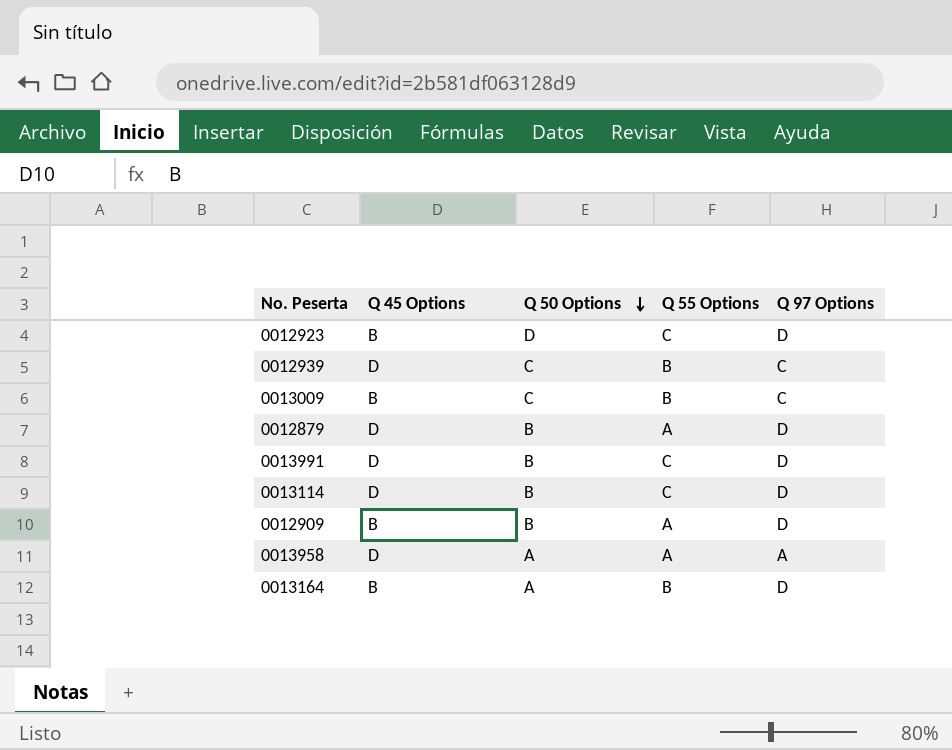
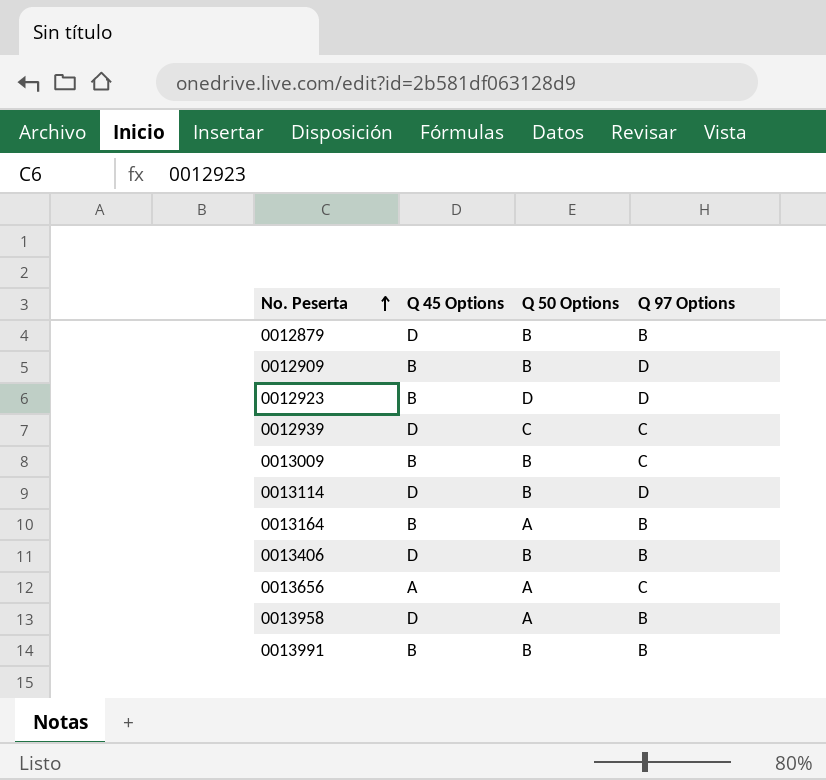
row order: Q 50 Options descending -> No. Peserta ascending
column Q 55 Options | position: 4 -> none
0012879 | Q 97 Options: D -> B
0013009 | Q 50 Options: C -> B
0013164 | Q 97 Options: D -> B
row 0013406: none -> D | B | B
row 0013656: none -> A | A | C
0013958 | Q 97 Options: A -> B
0013991 | Q 45 Options: D -> B
0013991 | Q 97 Options: D -> B

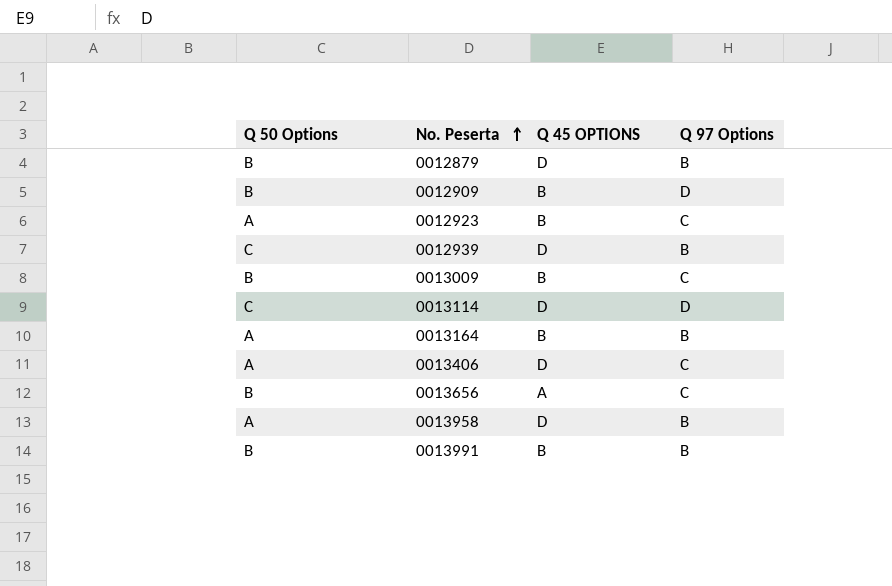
column Q 50 Options | position: 3 -> 1
column name: Q 45 Options -> Q 45 OPTIONS
0012923 | Q 50 Options: D -> A
0012923 | Q 97 Options: D -> C
0012939 | Q 97 Options: C -> B
0013114 | Q 50 Options: B -> C
0013406 | Q 50 Options: B -> A
0013406 | Q 97 Options: B -> C
0013656 | Q 50 Options: A -> B

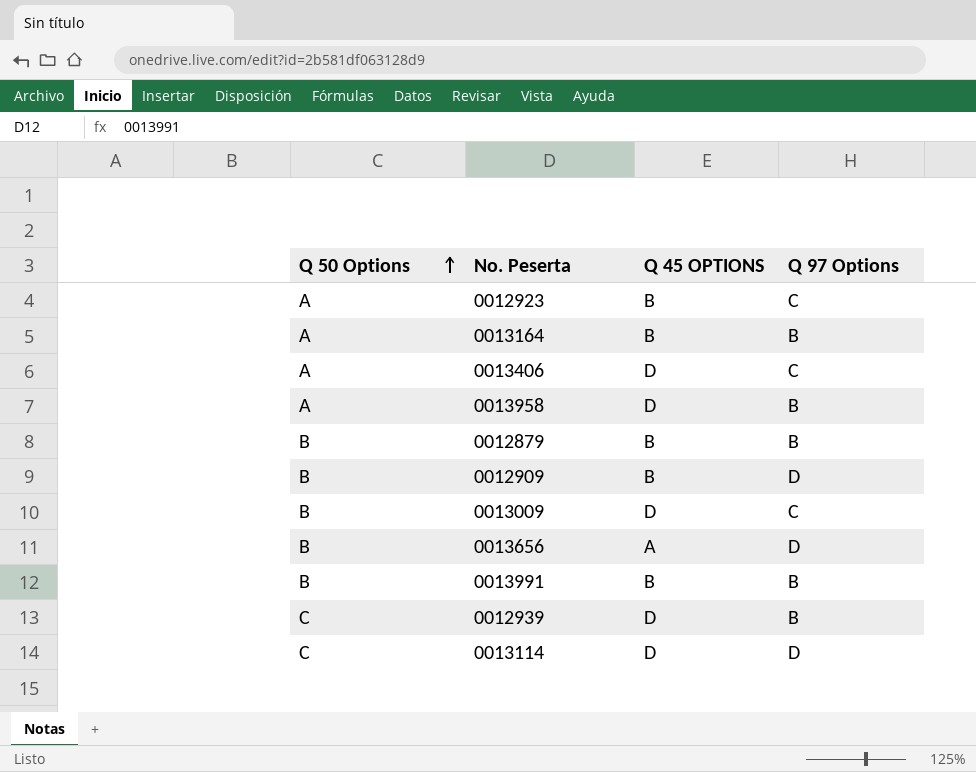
row order: No. Peserta ascending -> Q 50 Options ascending
0012879 | Q 45 OPTIONS: D -> B
0013009 | Q 45 OPTIONS: B -> D
0013656 | Q 97 Options: C -> D

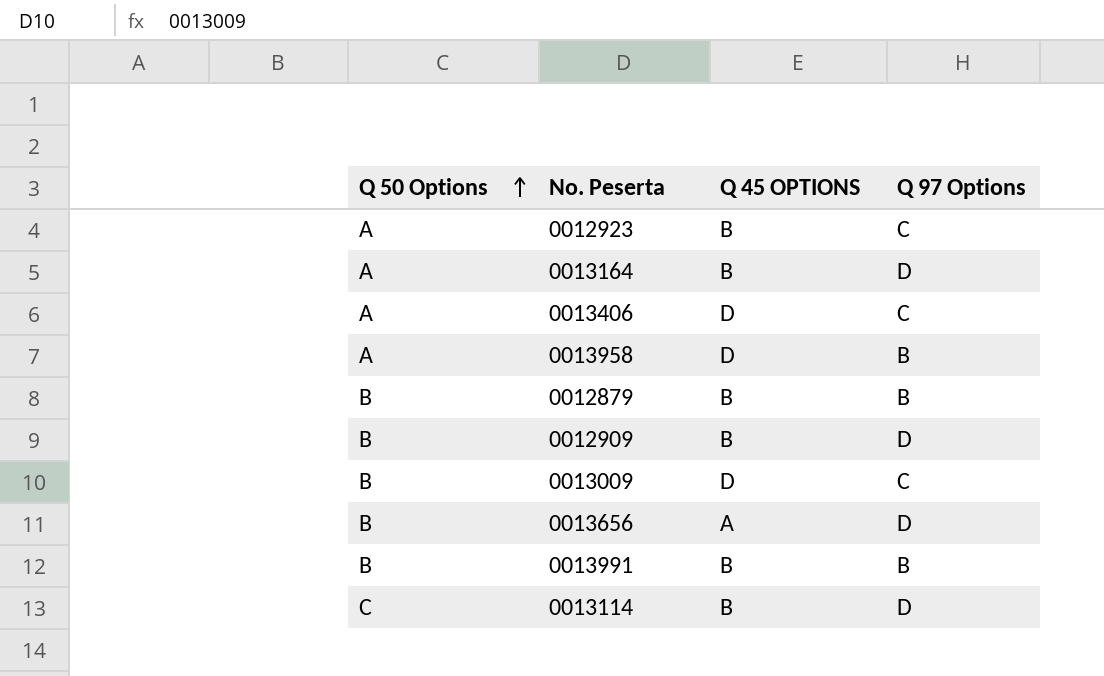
row 0012939: C | D | B -> none
0013164 | Q 97 Options: B -> D
0013114 | Q 45 OPTIONS: D -> B

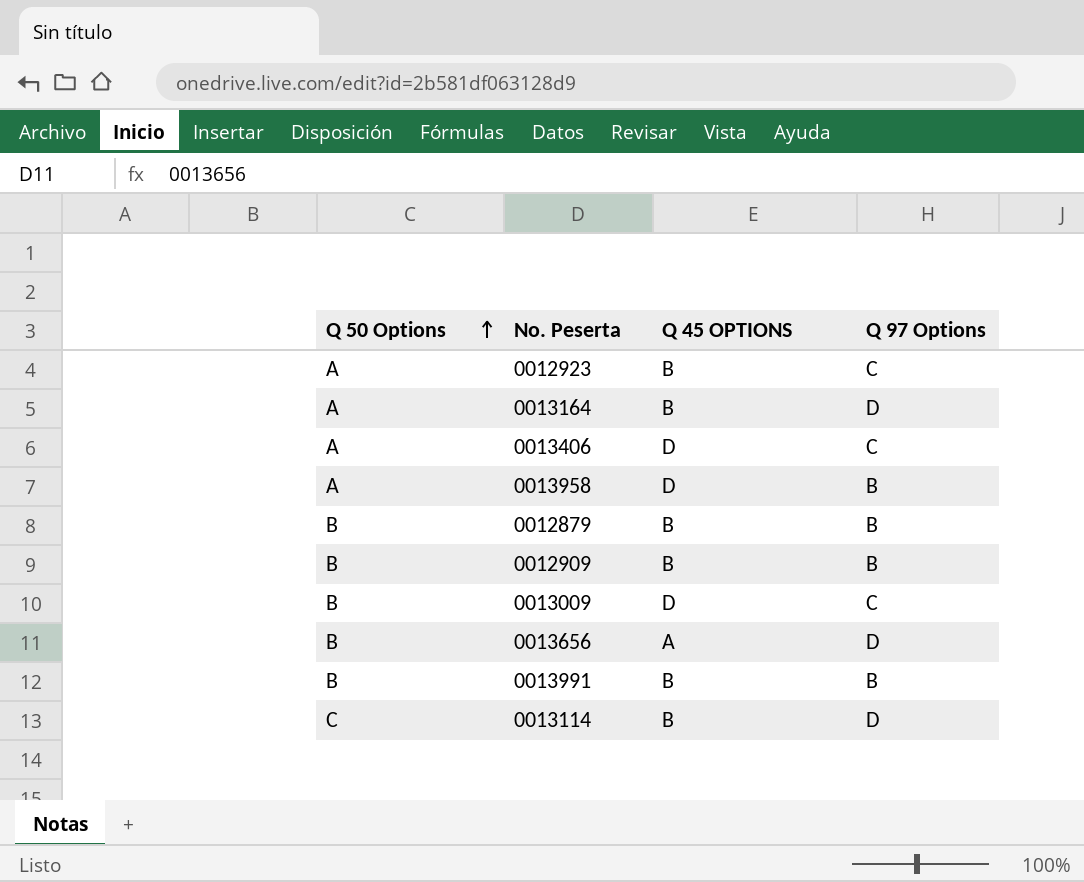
0012909 | Q 97 Options: D -> B

